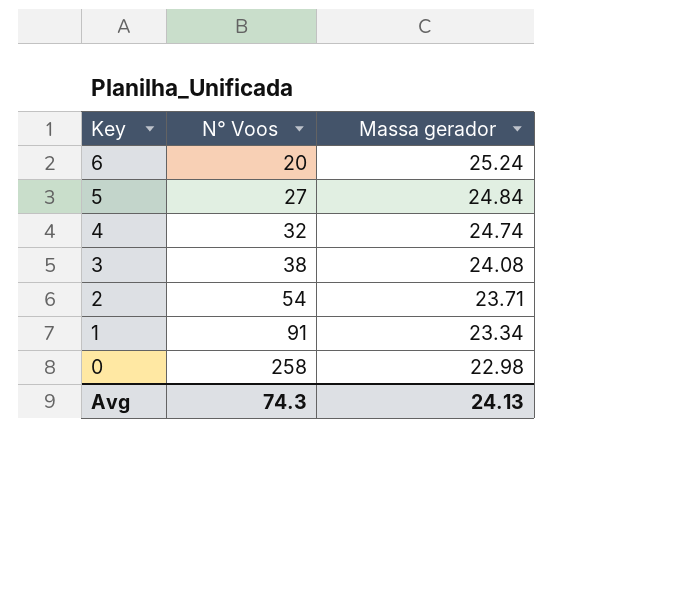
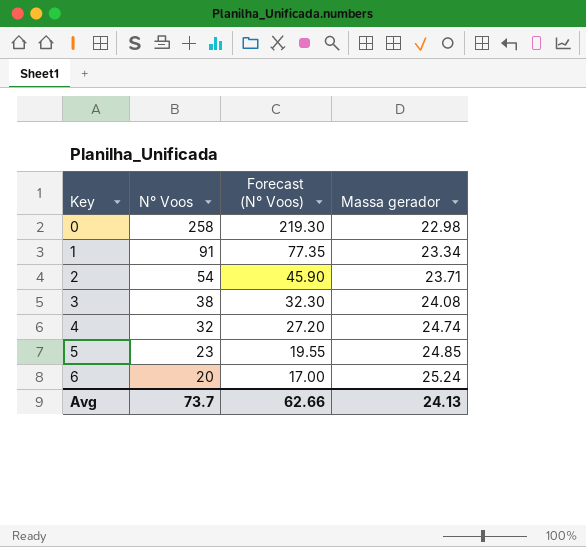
row order: Key descending -> Key ascending
column Forecast (N° Voos) | formula: none -> [N° Voos] * 0.85
5 | N° Voos: 27 -> 23
5 | Massa gerador: 24.84 -> 24.85
Avg | N° Voos: 74.3 -> 73.7

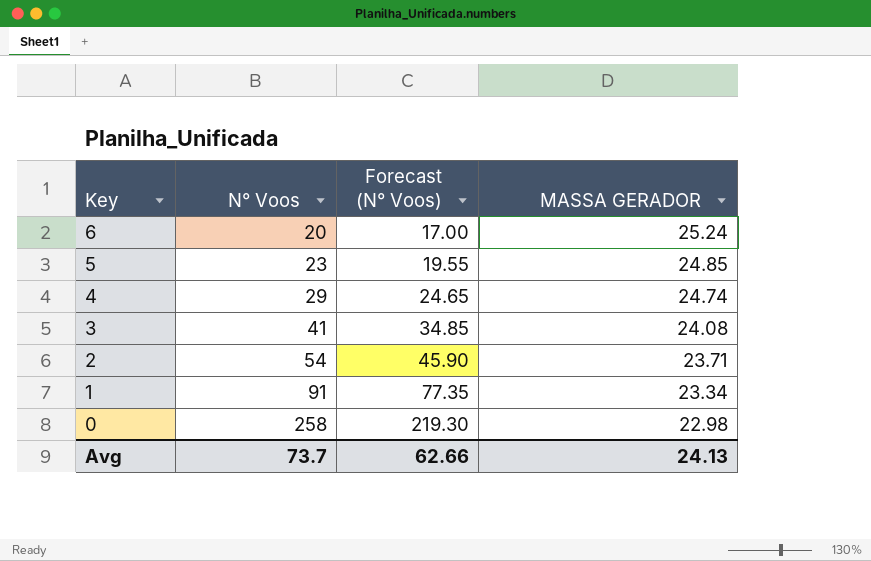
row order: Key ascending -> Key descending
column name: Massa gerador -> MASSA GERADOR
4 | N° Voos: 32 -> 29
4 | Forecast (N° Voos): 27.20 -> 24.65
3 | N° Voos: 38 -> 41
3 | Forecast (N° Voos): 32.30 -> 34.85

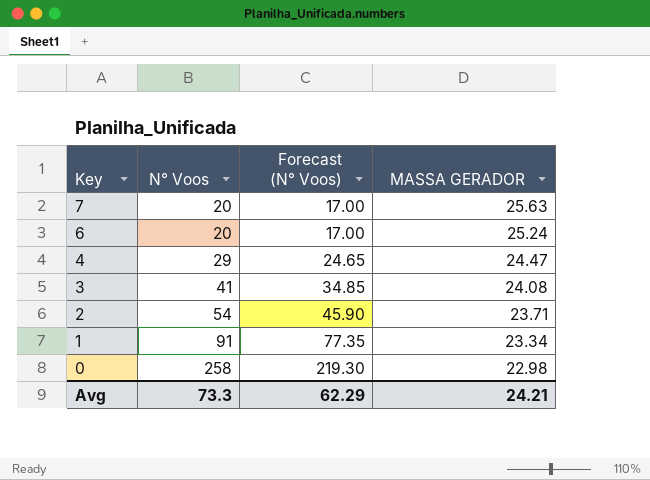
row 5: 23 | 19.55 | 24.85 -> none
row 7: none -> 20 | 17.00 | 25.63
4 | MASSA GERADOR: 24.74 -> 24.47
Avg | N° Voos: 73.7 -> 73.3
Avg | Forecast (N° Voos): 62.66 -> 62.29
Avg | MASSA GERADOR: 24.13 -> 24.21

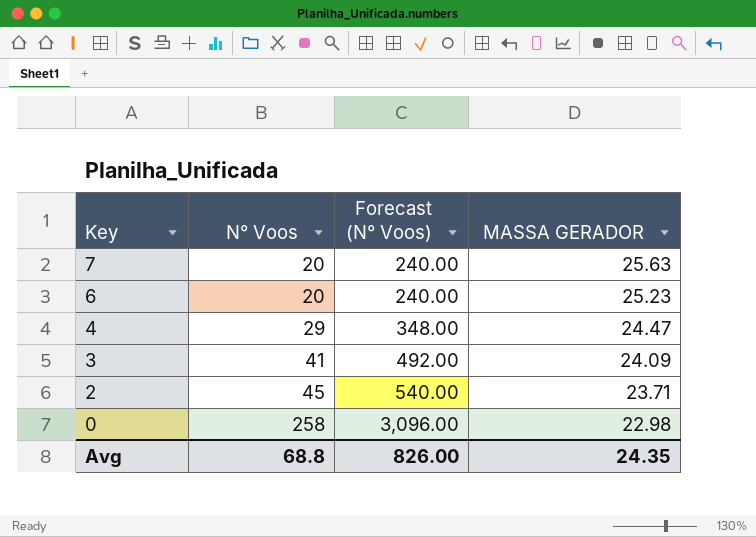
column Forecast (N° Voos) | formula: [N° Voos] * 0.85 -> [N° Voos] * 12
row 1: 91 | 77.35 | 23.34 -> none
6 | MASSA GERADOR: 25.24 -> 25.23
3 | MASSA GERADOR: 24.08 -> 24.09
2 | N° Voos: 54 -> 45
Avg | N° Voos: 73.3 -> 68.8
Avg | Forecast (N° Voos): 62.29 -> 826.00
Avg | MASSA GERADOR: 24.21 -> 24.35

